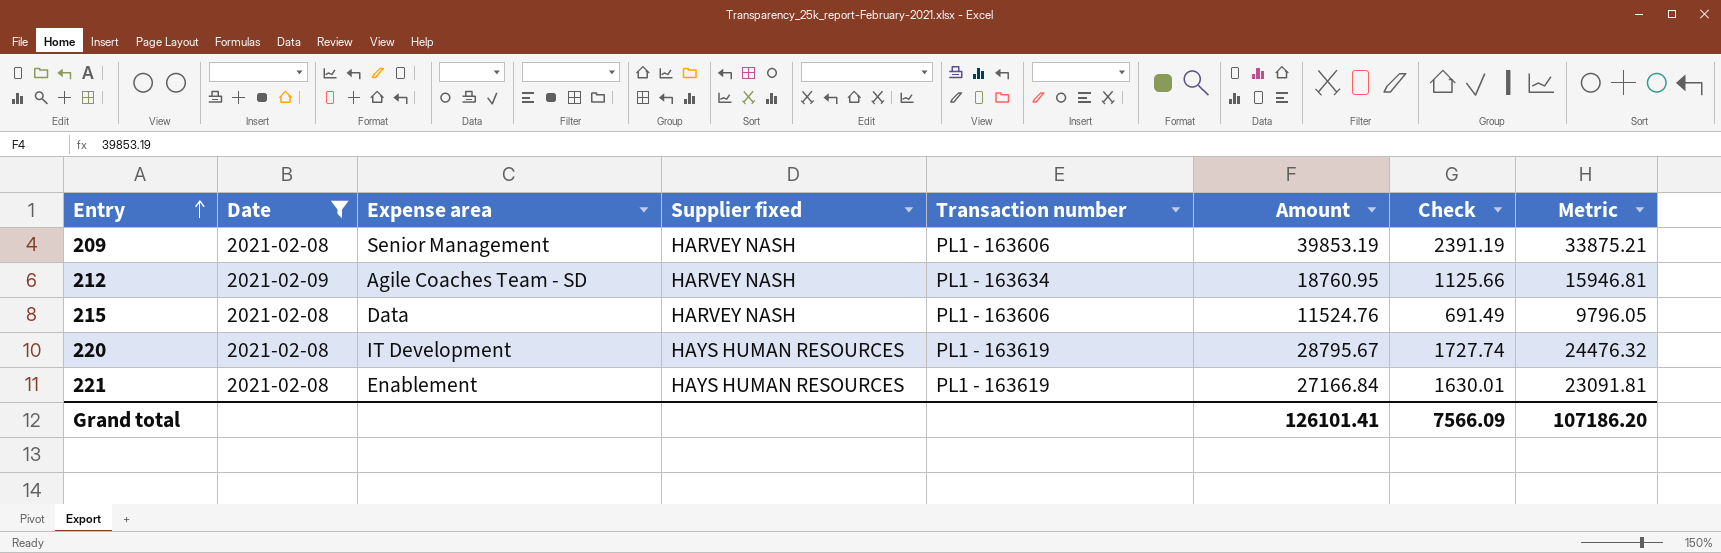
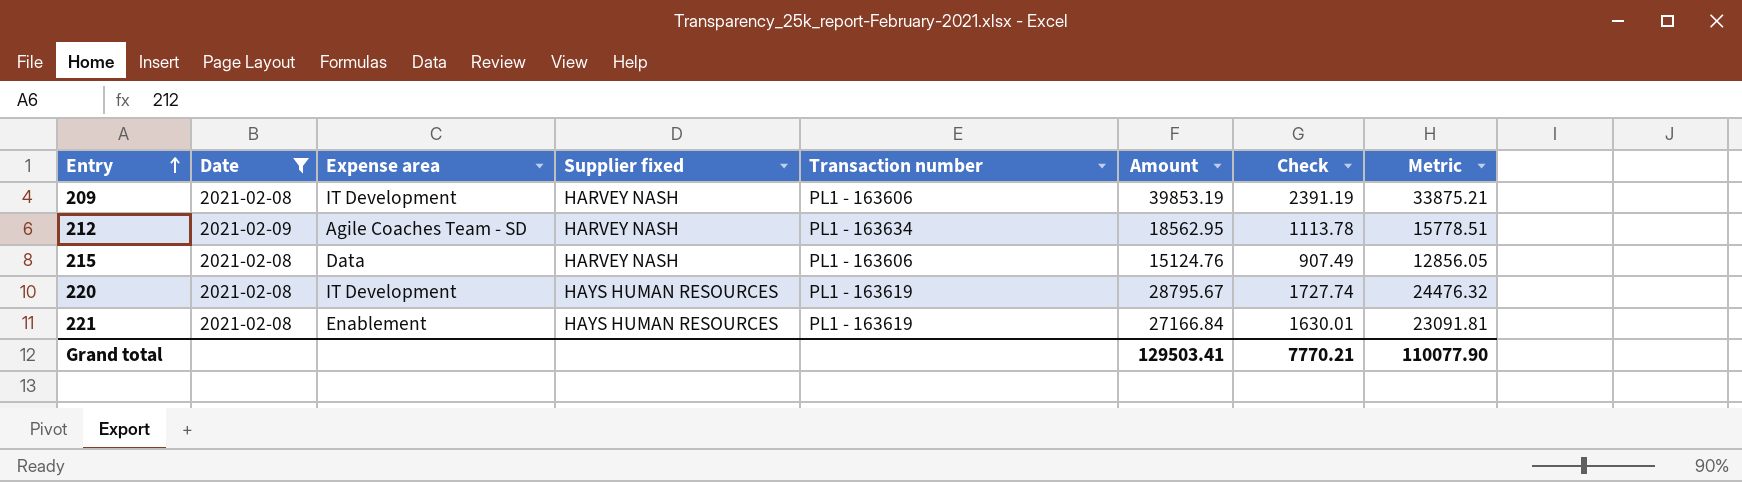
209 | Expense area: Senior Management -> IT Development
212 | Amount: 18760.95 -> 18562.95
212 | Check: 1125.66 -> 1113.78
212 | Metric: 15946.81 -> 15778.51
215 | Amount: 11524.76 -> 15124.76
215 | Check: 691.49 -> 907.49
215 | Metric: 9796.05 -> 12856.05
Grand total | Amount: 126101.41 -> 129503.41
Grand total | Check: 7566.09 -> 7770.21
Grand total | Metric: 107186.20 -> 110077.90

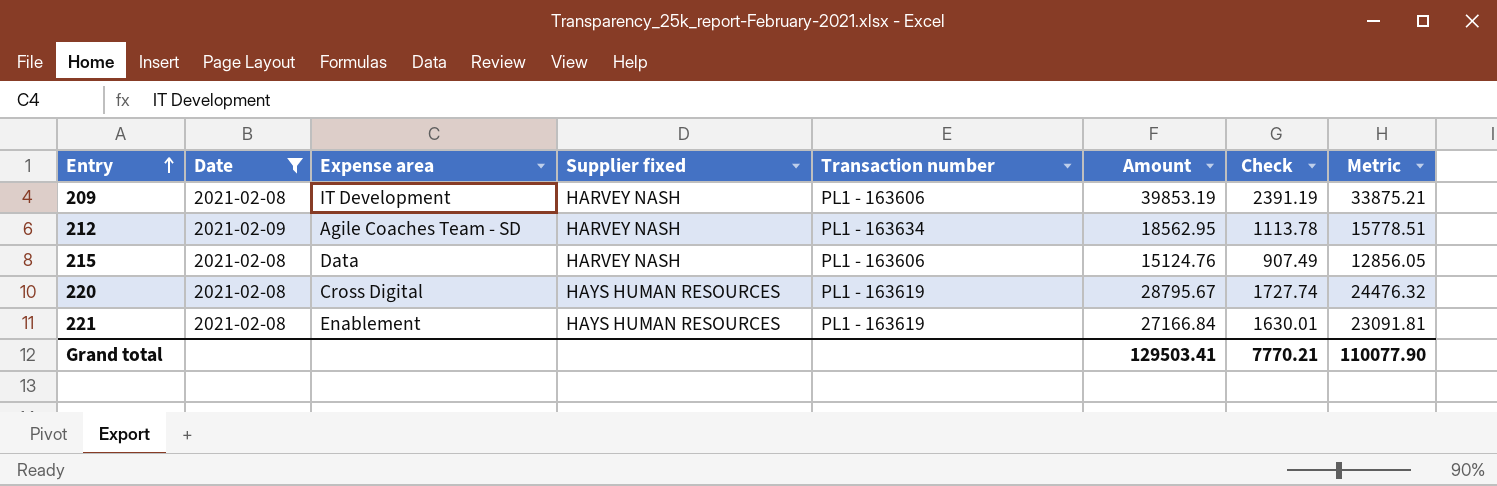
220 | Expense area: IT Development -> Cross Digital

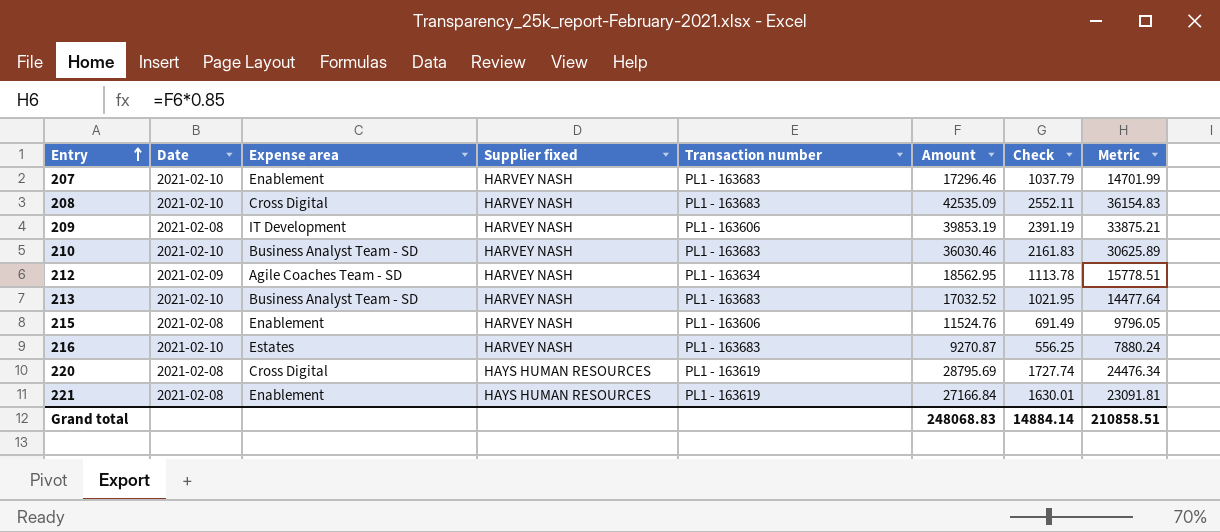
filter: Date != 2021-02-10 -> none
215 | Expense area: Data -> Enablement
215 | Amount: 15124.76 -> 11524.76
215 | Check: 907.49 -> 691.49
215 | Metric: 12856.05 -> 9796.05
220 | Amount: 28795.67 -> 28795.69
220 | Metric: 24476.32 -> 24476.34
Grand total | Amount: 129503.41 -> 248068.83
Grand total | Check: 7770.21 -> 14884.14
Grand total | Metric: 110077.90 -> 210858.51

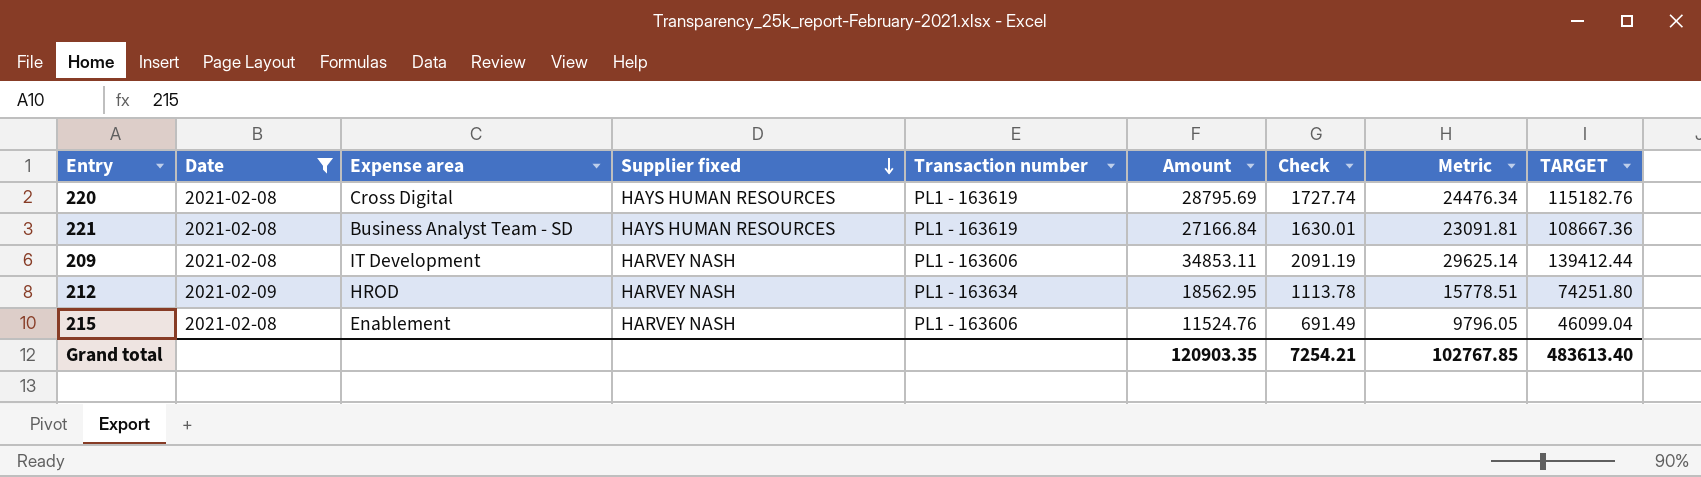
filter: none -> Date != 2021-02-10
row order: Entry ascending -> Supplier fixed descending
column TARGET | formula: none -> [Amount] * 4
221 | Expense area: Enablement -> Business Analyst Team - SD
209 | Amount: 39853.19 -> 34853.11
209 | Check: 2391.19 -> 2091.19
209 | Metric: 33875.21 -> 29625.14
212 | Expense area: Agile Coaches Team - SD -> HROD
Grand total | Amount: 248068.83 -> 120903.35
Grand total | Check: 14884.14 -> 7254.21
Grand total | Metric: 210858.51 -> 102767.85

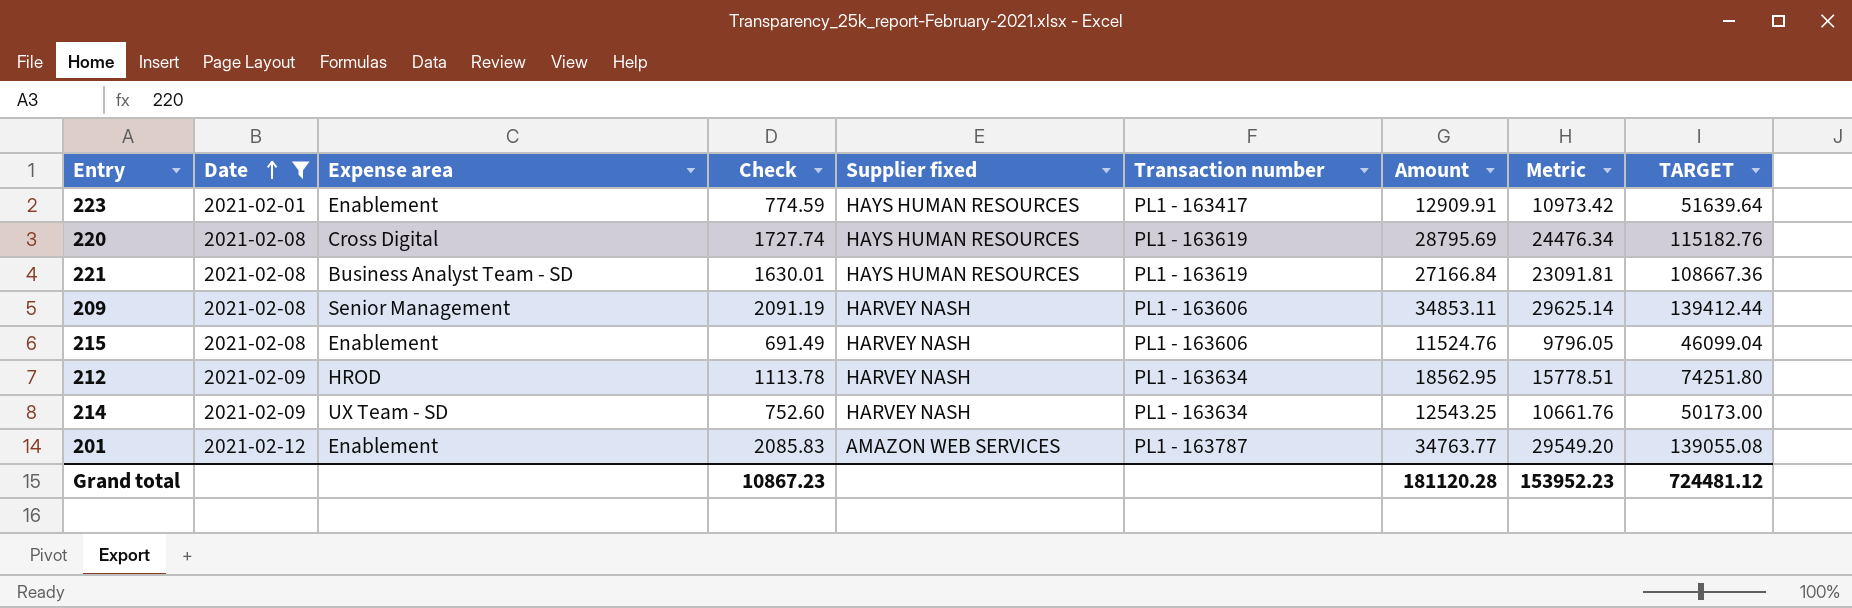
row order: Supplier fixed descending -> Date ascending
column Check | position: 7 -> 4
row 223: none -> 2021-02-01 | Enablement | 774.59 | HAYS HUMAN RESOURCES | PL1 - 163417 | 12909.91 | 10973.42 | 51639.64
209 | Expense area: IT Development -> Senior Management
row 214: none -> 2021-02-09 | UX Team - SD | 752.60 | HARVEY NASH | PL1 - 163634 | 12543.25 | 10661.76 | 50173.00
row 201: none -> 2021-02-12 | Enablement | 2085.83 | AMAZON WEB SERVICES | PL1 - 163787 | 34763.77 | 29549.20 | 139055.08
Grand total | Check: 7254.21 -> 10867.23
Grand total | Amount: 120903.35 -> 181120.28
Grand total | Metric: 102767.85 -> 153952.23
Grand total | TARGET: 483613.40 -> 724481.12

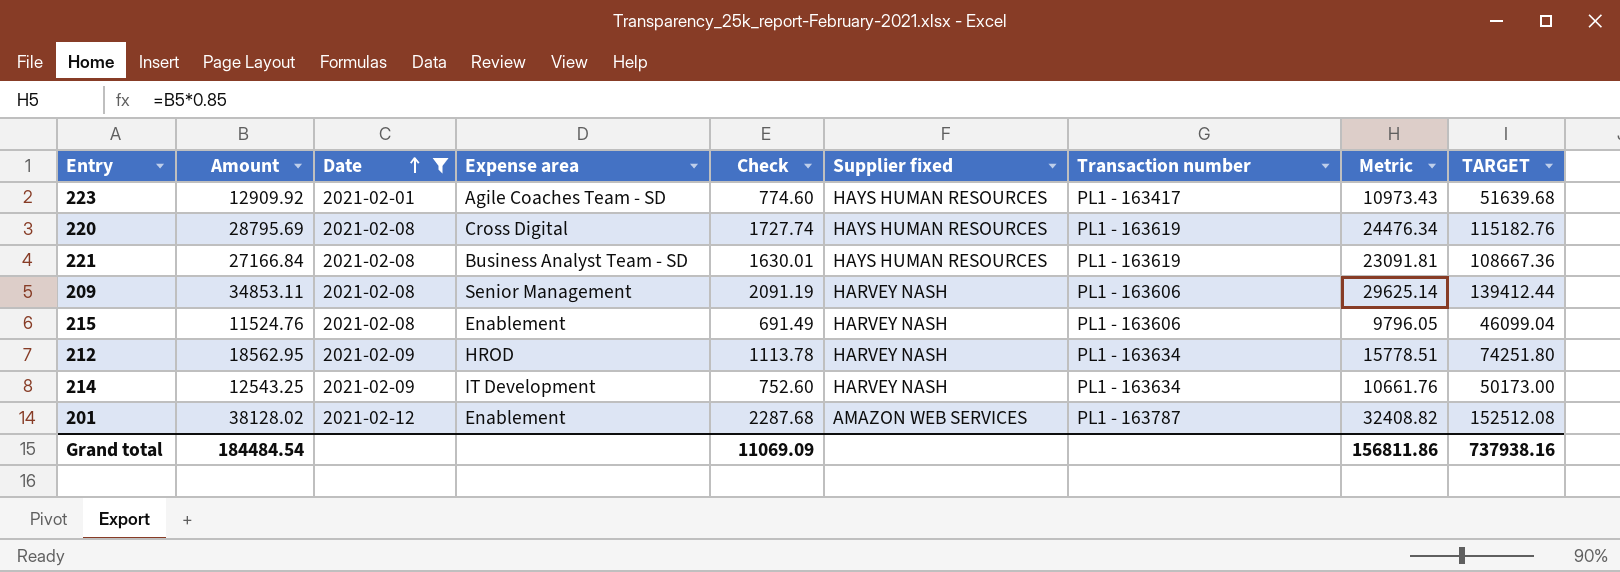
column Amount | position: 7 -> 2
223 | Amount: 12909.91 -> 12909.92
223 | Expense area: Enablement -> Agile Coaches Team - SD
223 | Check: 774.59 -> 774.60
223 | Metric: 10973.42 -> 10973.43
223 | TARGET: 51639.64 -> 51639.68
214 | Expense area: UX Team - SD -> IT Development
201 | Amount: 34763.77 -> 38128.02
201 | Check: 2085.83 -> 2287.68
201 | Metric: 29549.20 -> 32408.82
201 | TARGET: 139055.08 -> 152512.08
Grand total | Amount: 181120.28 -> 184484.54
Grand total | Check: 10867.23 -> 11069.09
Grand total | Metric: 153952.23 -> 156811.86
Grand total | TARGET: 724481.12 -> 737938.16

